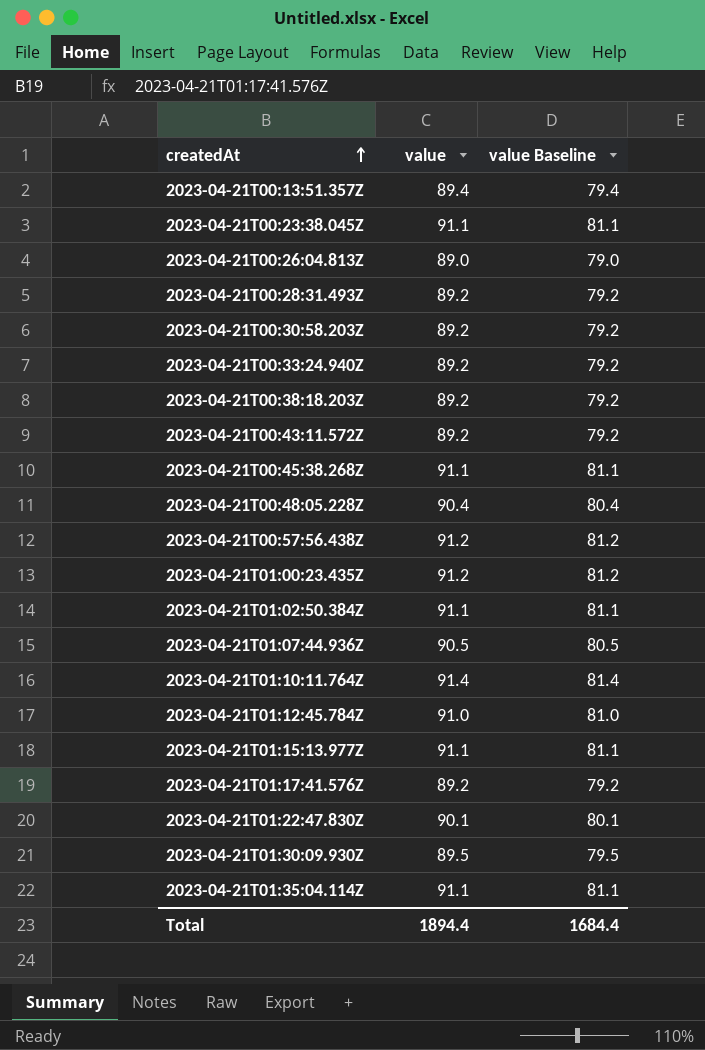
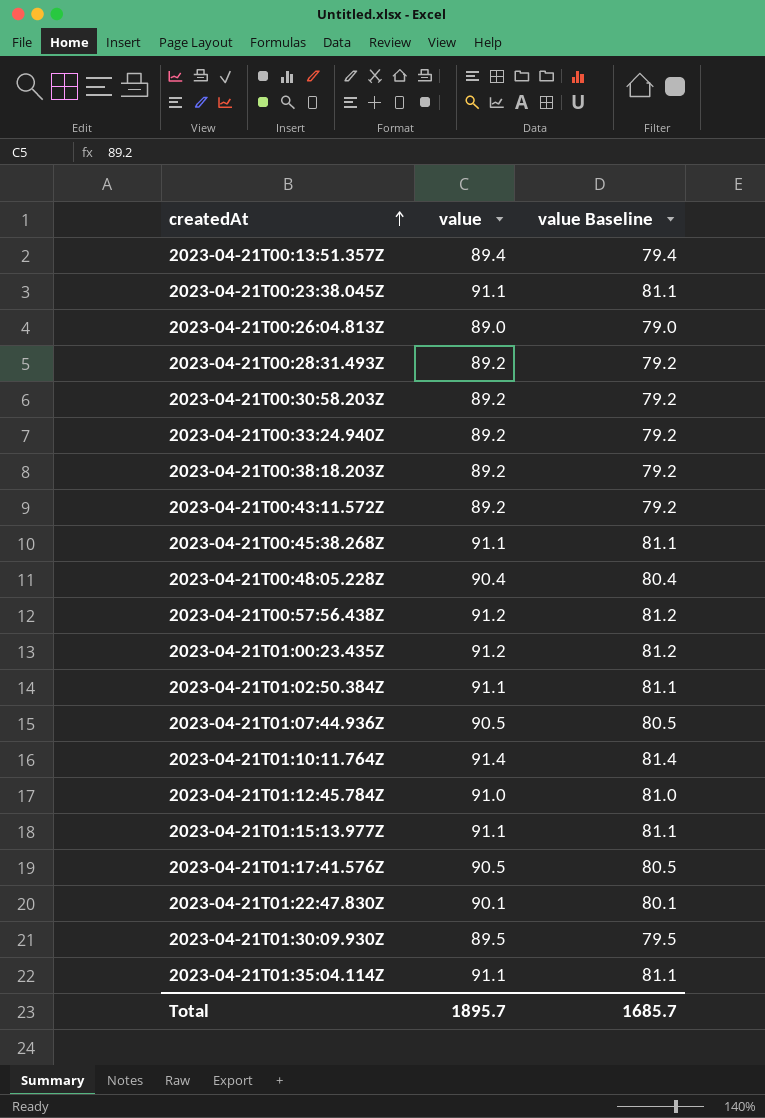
2023-04-21T01:17:41.576Z | value: 89.2 -> 90.5
2023-04-21T01:17:41.576Z | value Baseline: 79.2 -> 80.5
Total | value: 1894.4 -> 1895.7
Total | value Baseline: 1684.4 -> 1685.7

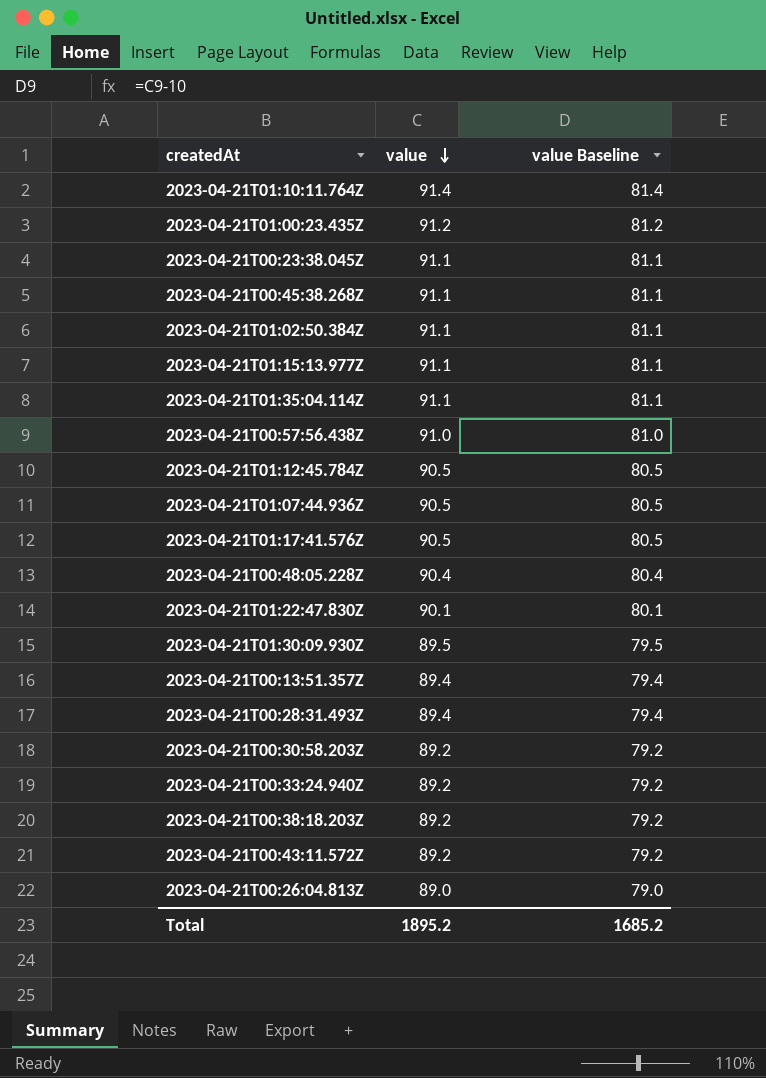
row order: createdAt ascending -> value descending
2023-04-21T00:57:56.438Z | value: 91.2 -> 91.0
2023-04-21T00:57:56.438Z | value Baseline: 81.2 -> 81.0
2023-04-21T01:12:45.784Z | value: 91.0 -> 90.5
2023-04-21T01:12:45.784Z | value Baseline: 81.0 -> 80.5
2023-04-21T00:28:31.493Z | value: 89.2 -> 89.4
2023-04-21T00:28:31.493Z | value Baseline: 79.2 -> 79.4
Total | value: 1895.7 -> 1895.2
Total | value Baseline: 1685.7 -> 1685.2

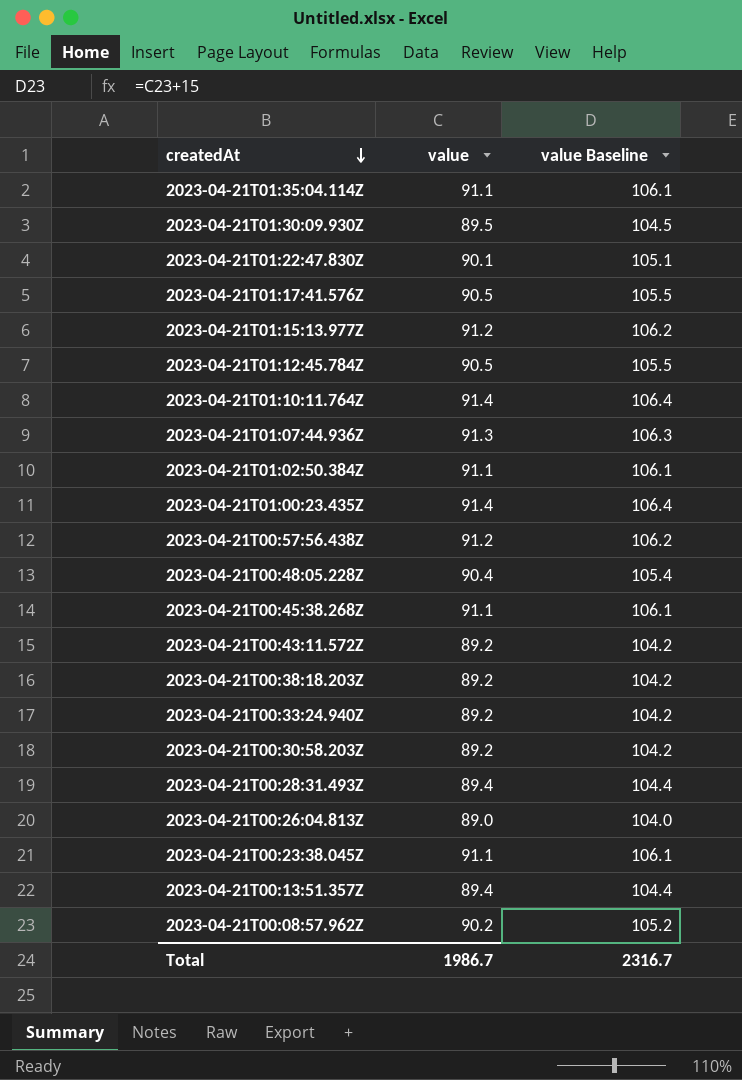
row order: value descending -> createdAt descending
column value Baseline | formula: [value] - 10 -> [value] + 15
2023-04-21T01:15:13.977Z | value: 91.1 -> 91.2
2023-04-21T01:07:44.936Z | value: 90.5 -> 91.3
2023-04-21T01:00:23.435Z | value: 91.2 -> 91.4
2023-04-21T00:57:56.438Z | value: 91.0 -> 91.2
row 2023-04-21T00:08:57.962Z: none -> 90.2 | 105.2
Total | value: 1895.2 -> 1986.7
Total | value Baseline: 1685.2 -> 2316.7

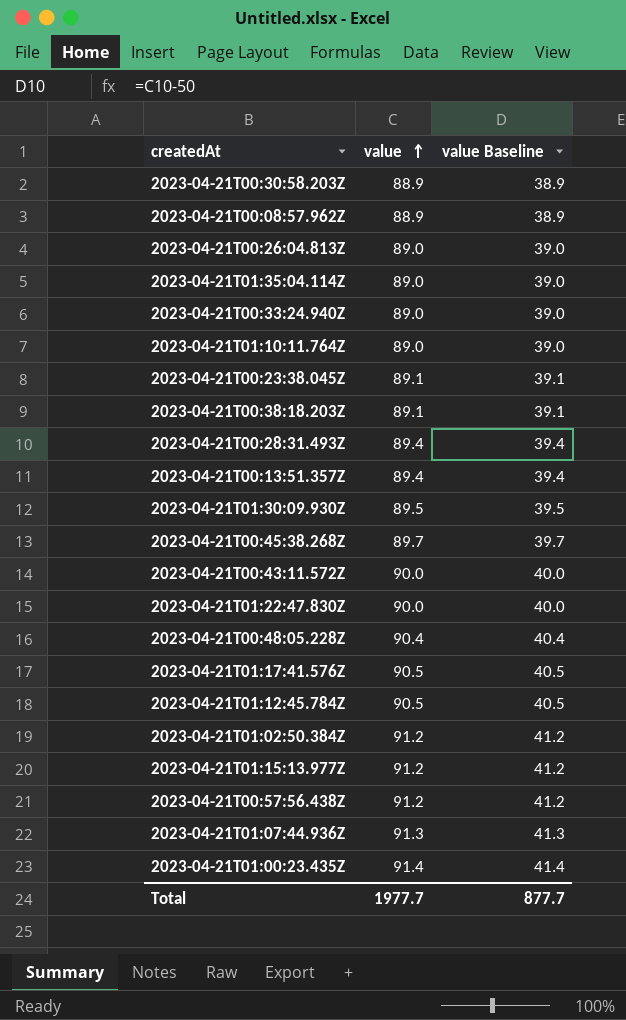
row order: createdAt descending -> value ascending
column value Baseline | formula: [value] + 15 -> [value] - 50
2023-04-21T00:30:58.203Z | value: 89.2 -> 88.9
2023-04-21T00:08:57.962Z | value: 90.2 -> 88.9
2023-04-21T01:35:04.114Z | value: 91.1 -> 89.0
2023-04-21T00:33:24.940Z | value: 89.2 -> 89.0
2023-04-21T01:10:11.764Z | value: 91.4 -> 89.0
2023-04-21T00:23:38.045Z | value: 91.1 -> 89.1
2023-04-21T00:38:18.203Z | value: 89.2 -> 89.1
2023-04-21T00:45:38.268Z | value: 91.1 -> 89.7
2023-04-21T00:43:11.572Z | value: 89.2 -> 90.0
2023-04-21T01:22:47.830Z | value: 90.1 -> 90.0
2023-04-21T01:02:50.384Z | value: 91.1 -> 91.2
Total | value: 1986.7 -> 1977.7
Total | value Baseline: 2316.7 -> 877.7

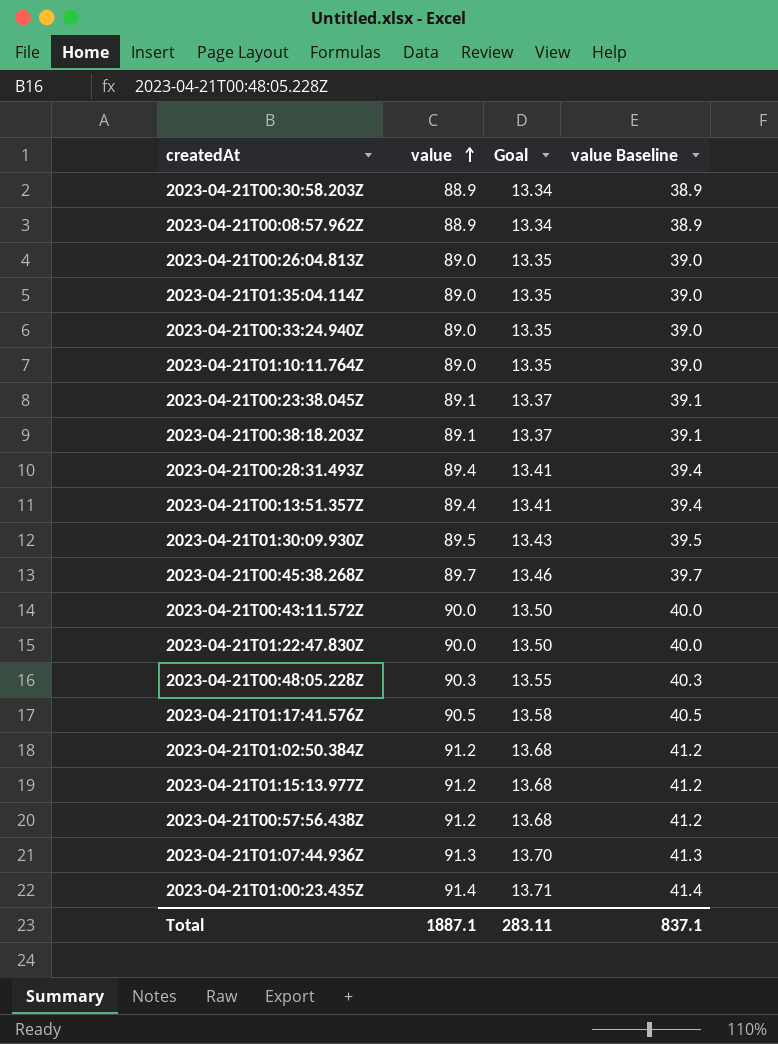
column Goal | formula: none -> [value] * 0.15
row 2023-04-21T01:12:45.784Z: 90.5 | 40.5 -> none
2023-04-21T00:48:05.228Z | value: 90.4 -> 90.3
2023-04-21T00:48:05.228Z | value Baseline: 40.4 -> 40.3
Total | value: 1977.7 -> 1887.1
Total | value Baseline: 877.7 -> 837.1

